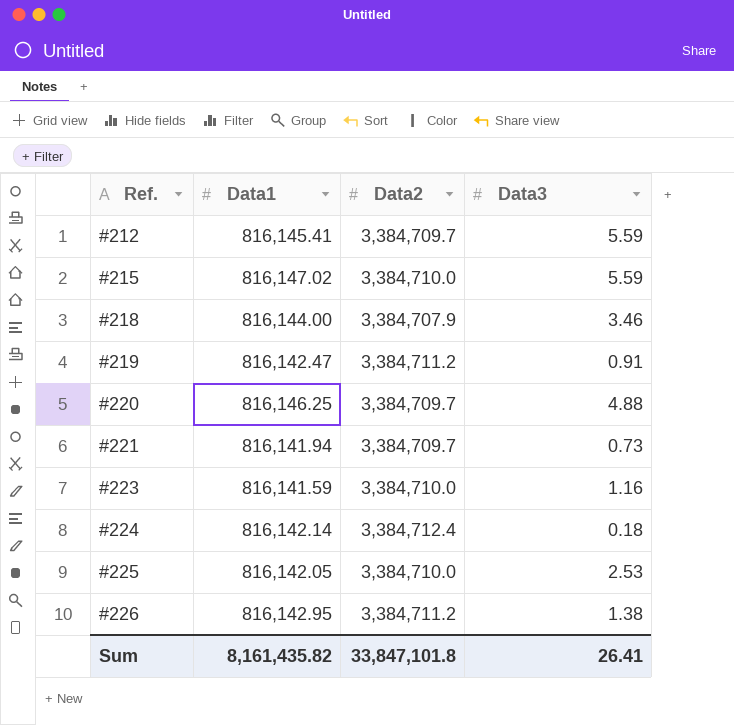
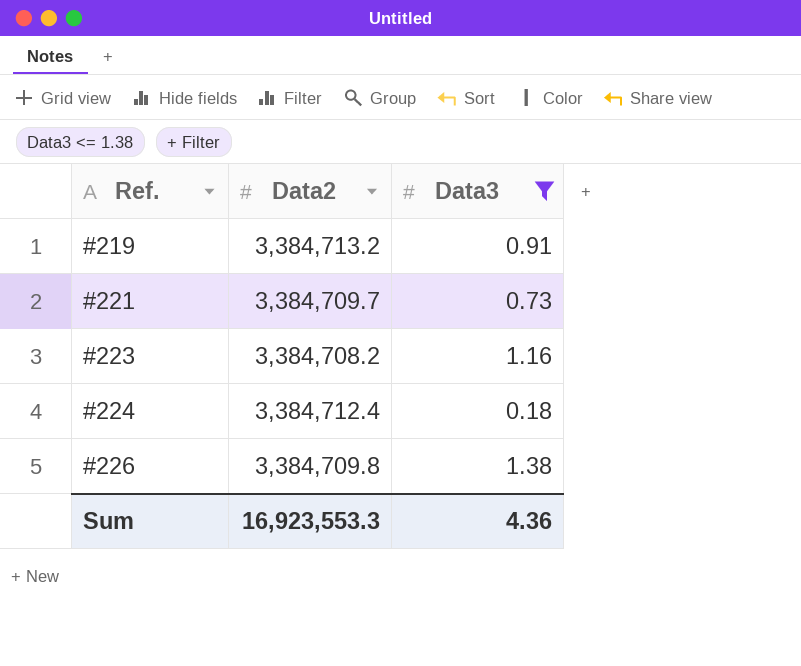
filter: none -> Data3 <= 1.38
column Data1 | position: 2 -> none
#219 | Data2: 3,384,711.2 -> 3,384,713.2
#223 | Data2: 3,384,710.0 -> 3,384,708.2
#226 | Data2: 3,384,711.2 -> 3,384,709.8
Sum | Data2: 33,847,101.8 -> 16,923,553.3
Sum | Data3: 26.41 -> 4.36

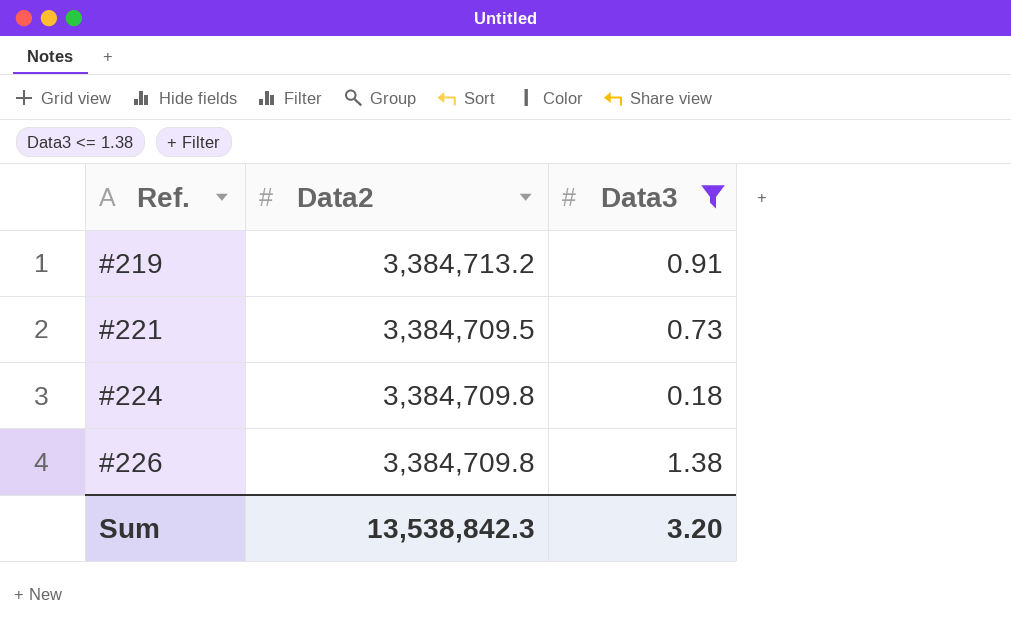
row #223: 3,384,708.2 | 1.16 -> none
#221 | Data2: 3,384,709.7 -> 3,384,709.5
#224 | Data2: 3,384,712.4 -> 3,384,709.8
Sum | Data2: 16,923,553.3 -> 13,538,842.3
Sum | Data3: 4.36 -> 3.20

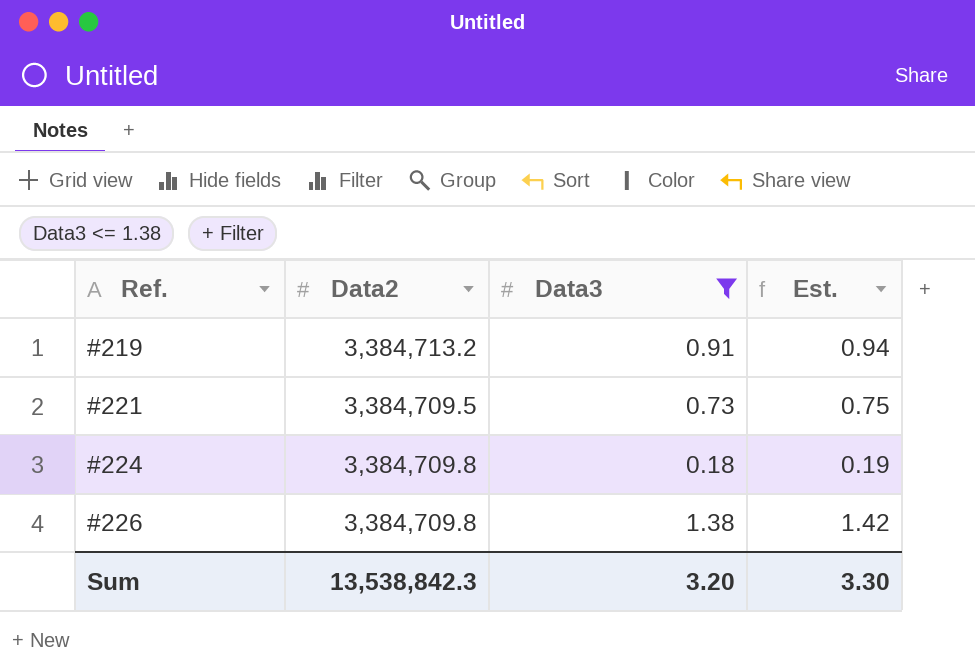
column Est. | formula: none -> [Data3] * 1.03

